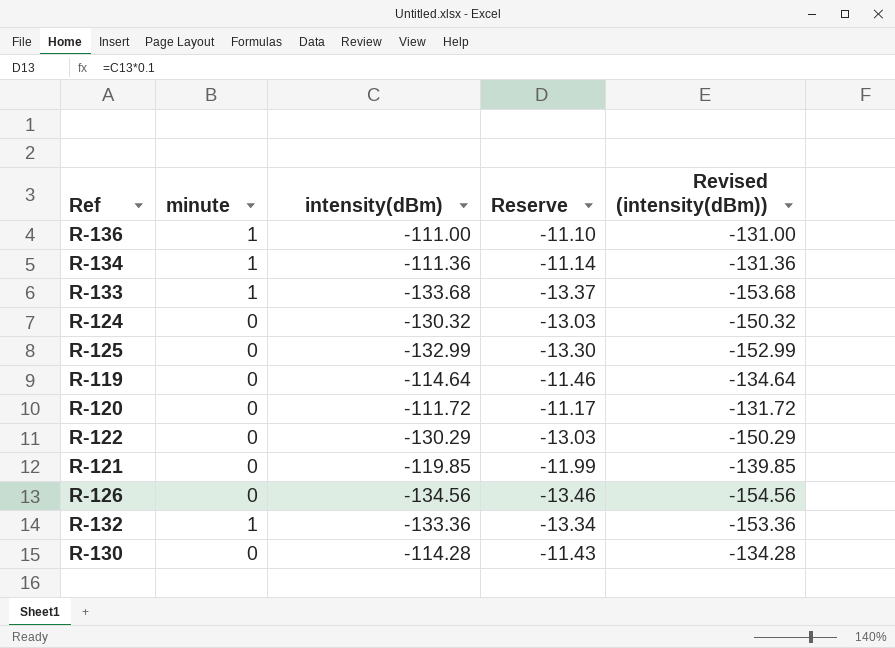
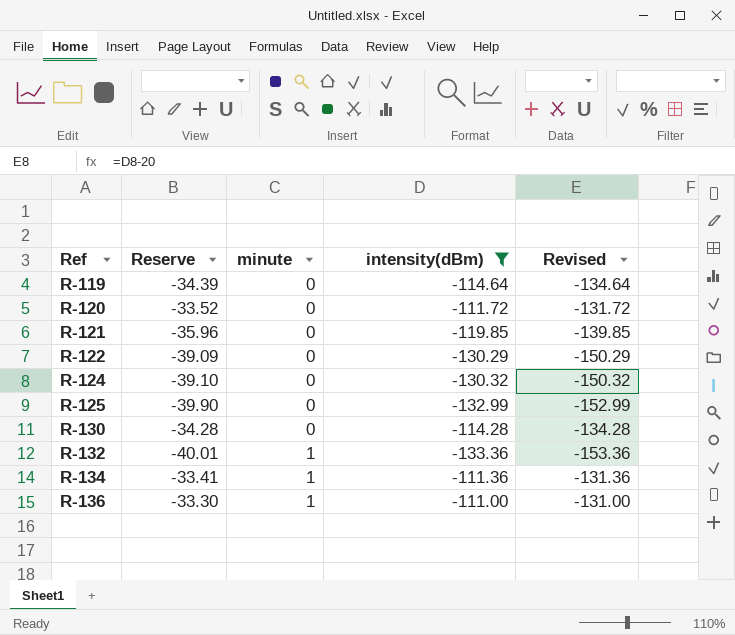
filter: none -> intensity(dBm) >= -133.36
row order: none -> Ref ascending
column Reserve | formula: [intensity(dBm)] * 0.1 -> [intensity(dBm)] * 0.3
column Reserve | position: 4 -> 2
column name: Revised (intensity(dBm)) -> Revised

